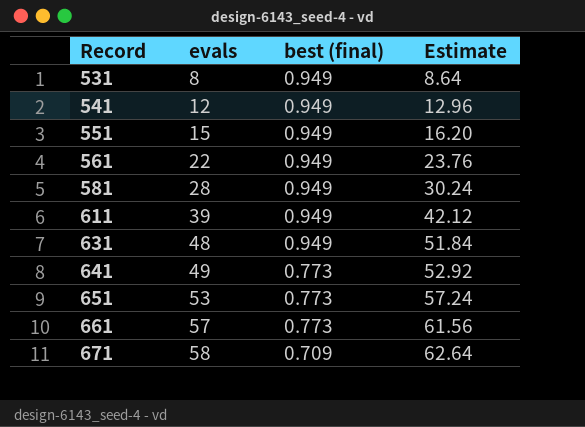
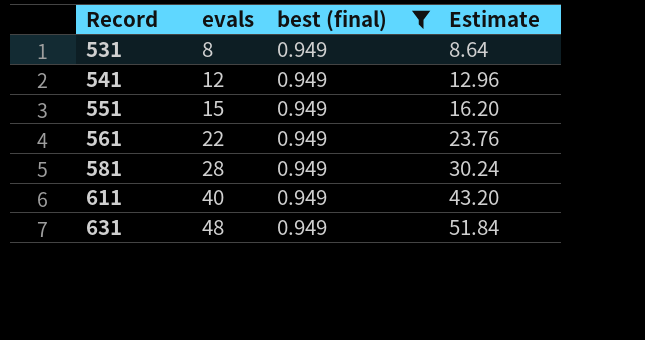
filter: none -> best (final) = 0.949
611 | evals: 39 -> 40
611 | Estimate: 42.12 -> 43.20

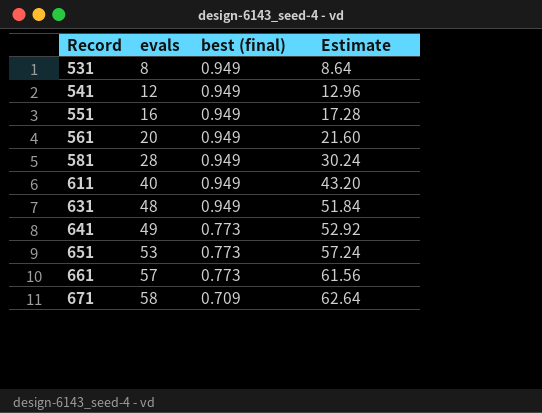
filter: best (final) = 0.949 -> none
551 | evals: 15 -> 16
551 | Estimate: 16.20 -> 17.28
561 | evals: 22 -> 20
561 | Estimate: 23.76 -> 21.60

